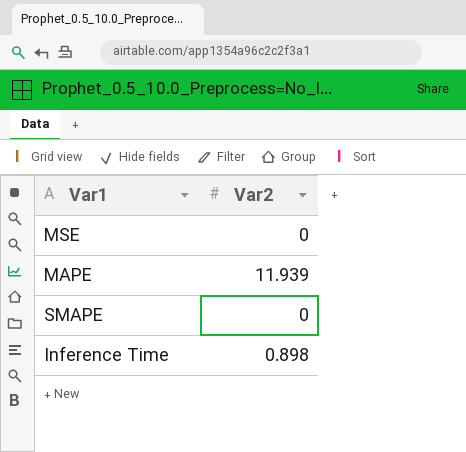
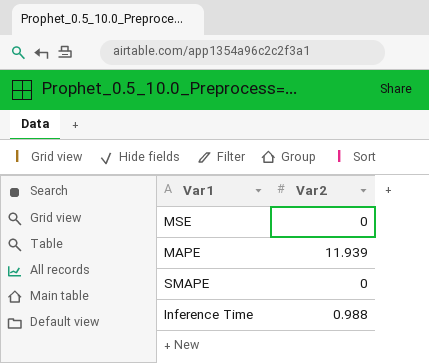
Inference Time | Var2: 0.898 -> 0.988

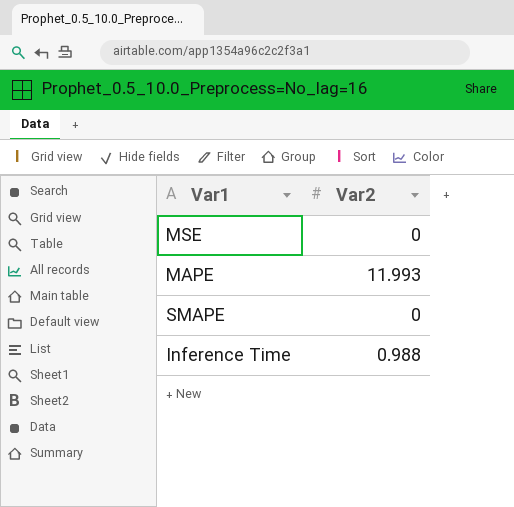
MAPE | Var2: 11.939 -> 11.993

